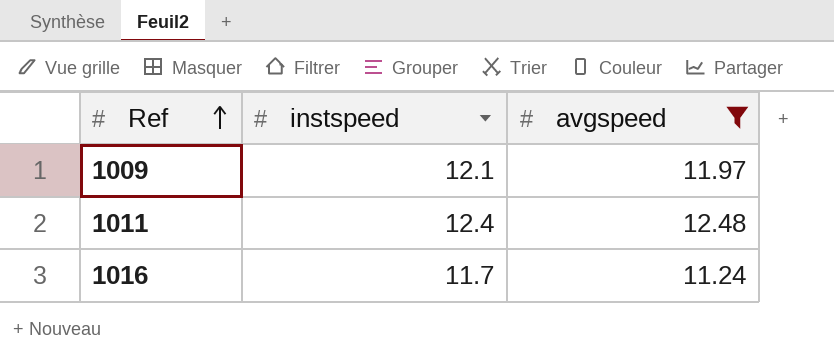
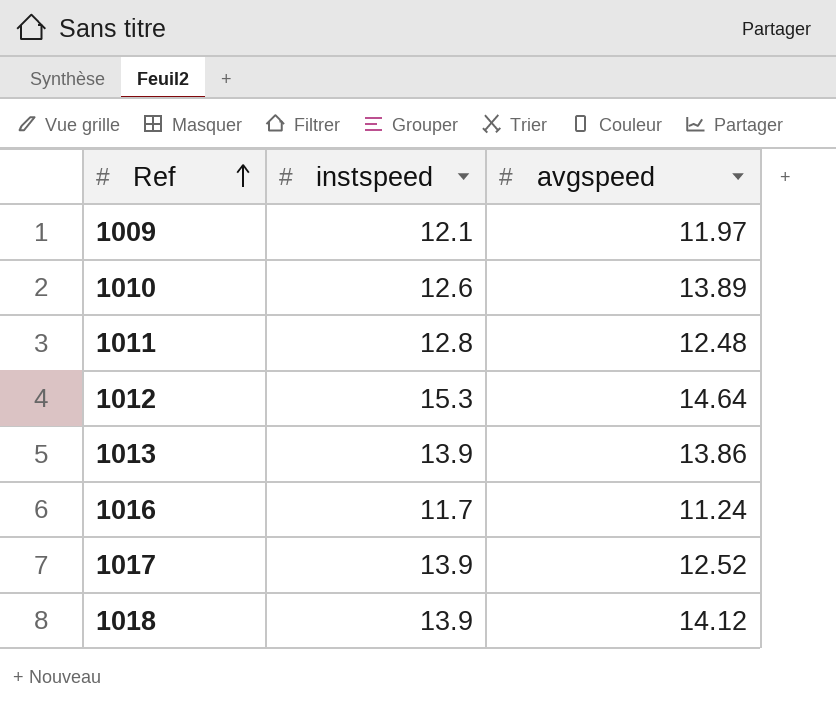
filter: avgspeed <= 12.48 -> none
1011 | instspeed: 12.4 -> 12.8

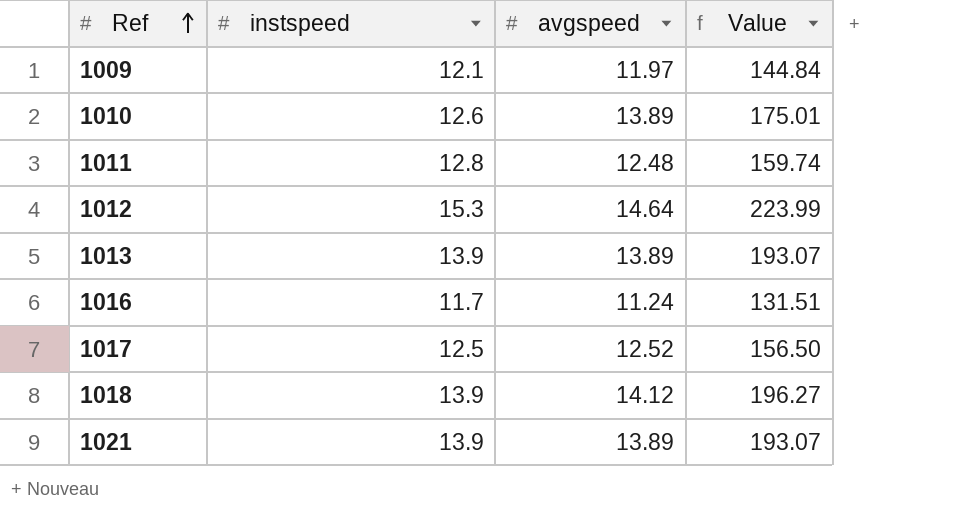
column Value | formula: none -> [instspeed] * [avgspeed]
1013 | avgspeed: 13.86 -> 13.89
1017 | instspeed: 13.9 -> 12.5
row 1021: none -> 13.9 | 13.89 | 193.07

